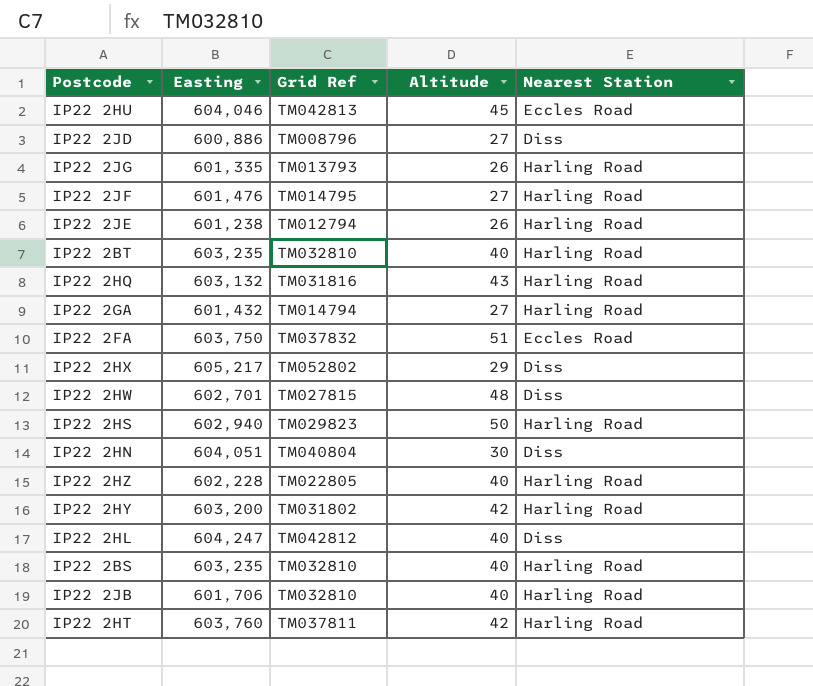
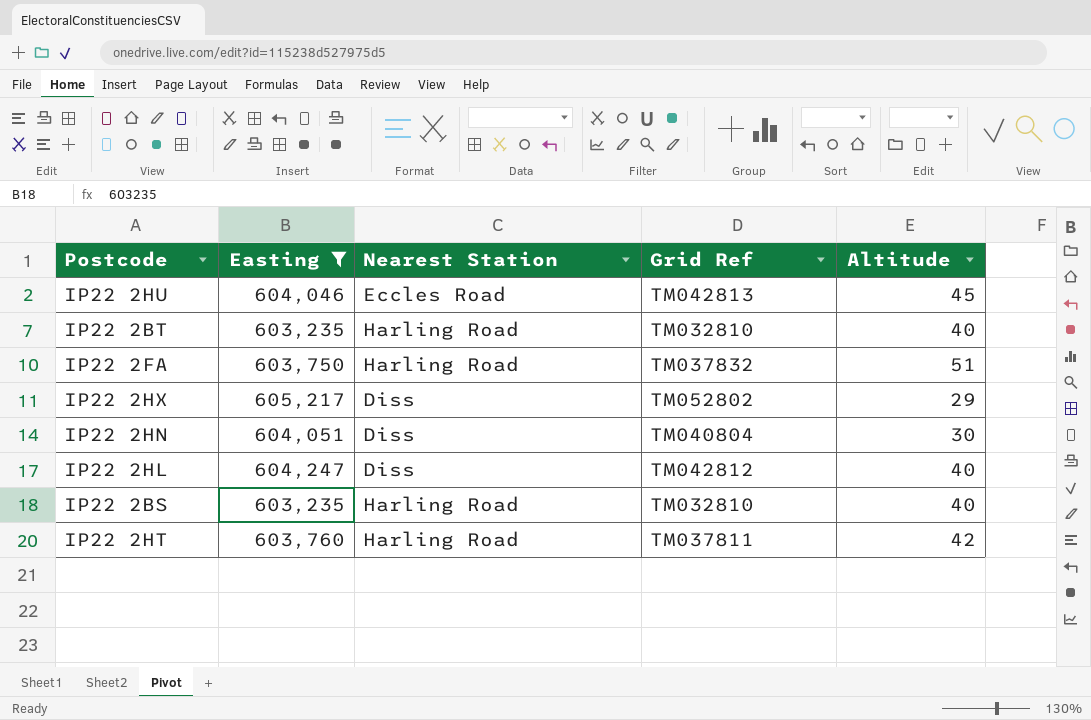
filter: none -> Easting >= 603,235
column Nearest Station | position: 5 -> 3
IP22 2FA | Nearest Station: Eccles Road -> Harling Road

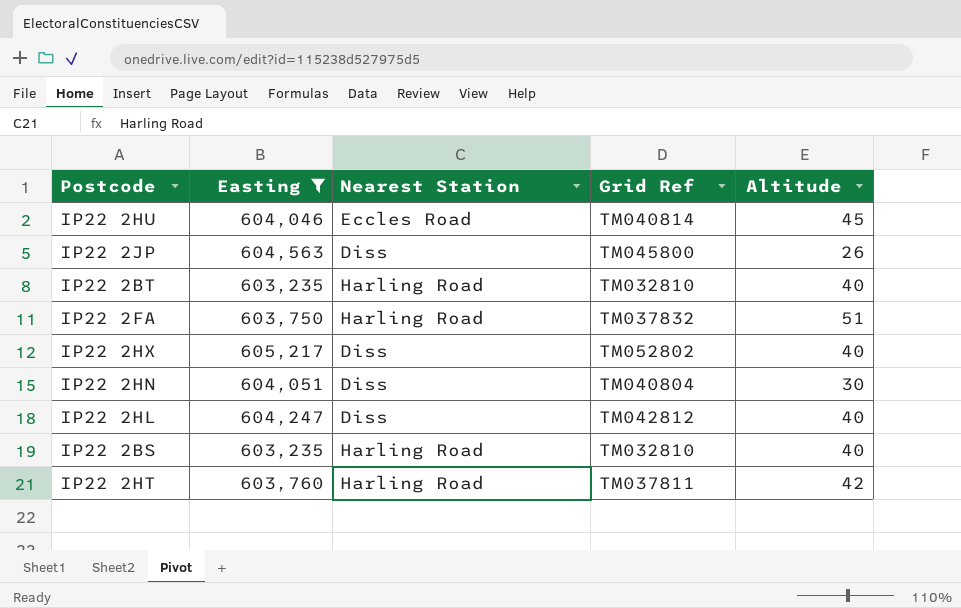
IP22 2HU | Grid Ref: TM042813 -> TM040814
row IP22 2JP: none -> 604,563 | Diss | TM045800 | 26
IP22 2HX | Altitude: 29 -> 40

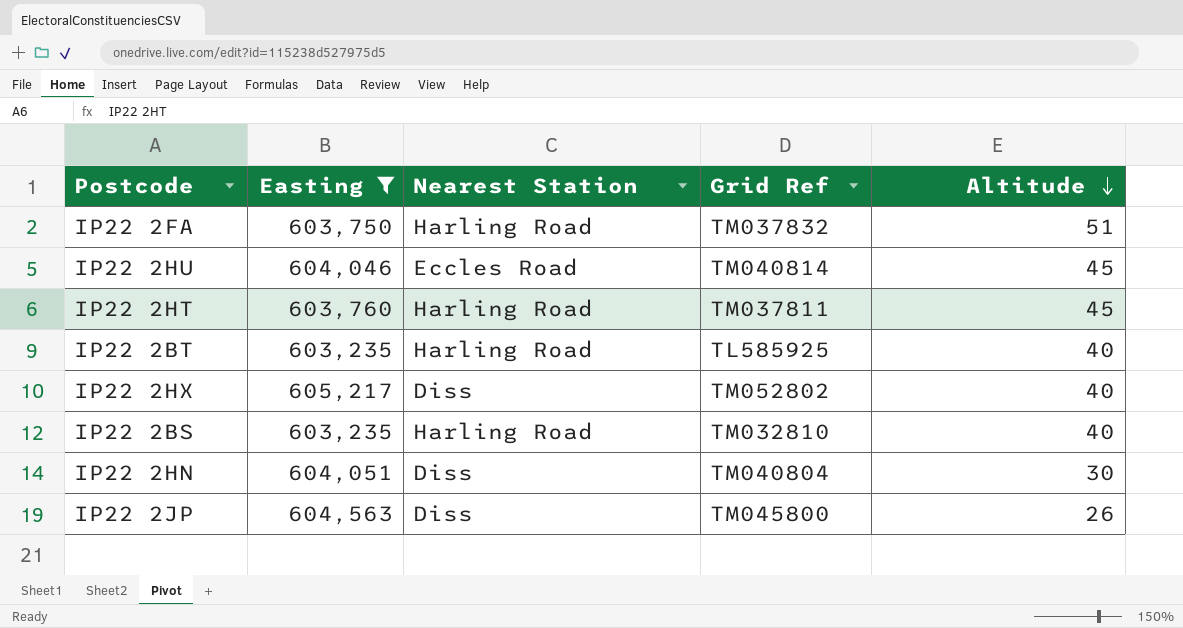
row order: none -> Altitude descending
row IP22 2HL: 604,247 | Diss | TM042812 | 40 -> none
IP22 2HT | Altitude: 42 -> 45
IP22 2BT | Grid Ref: TM032810 -> TL585925

